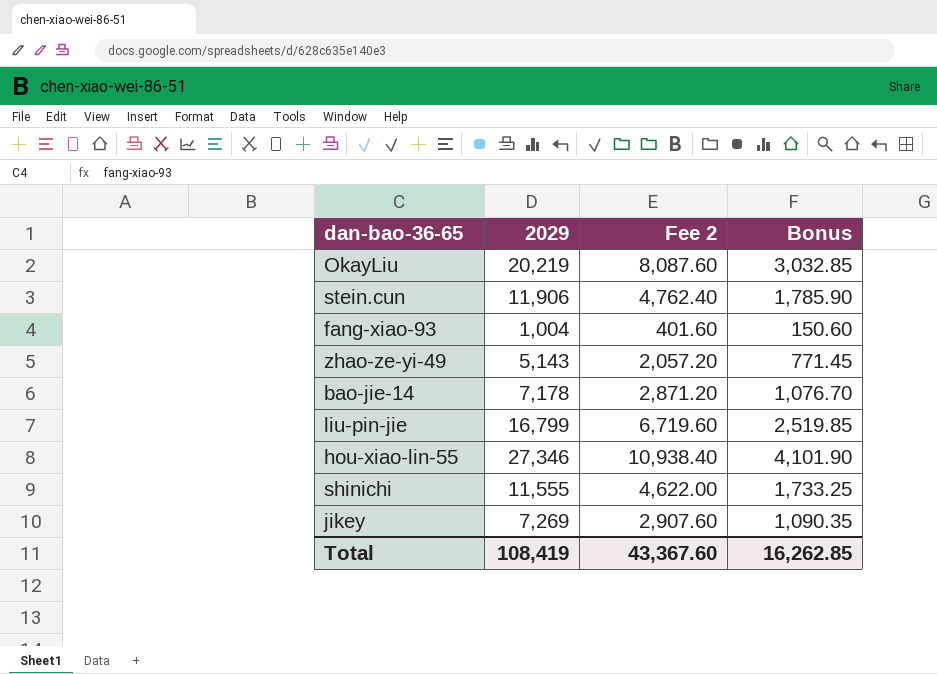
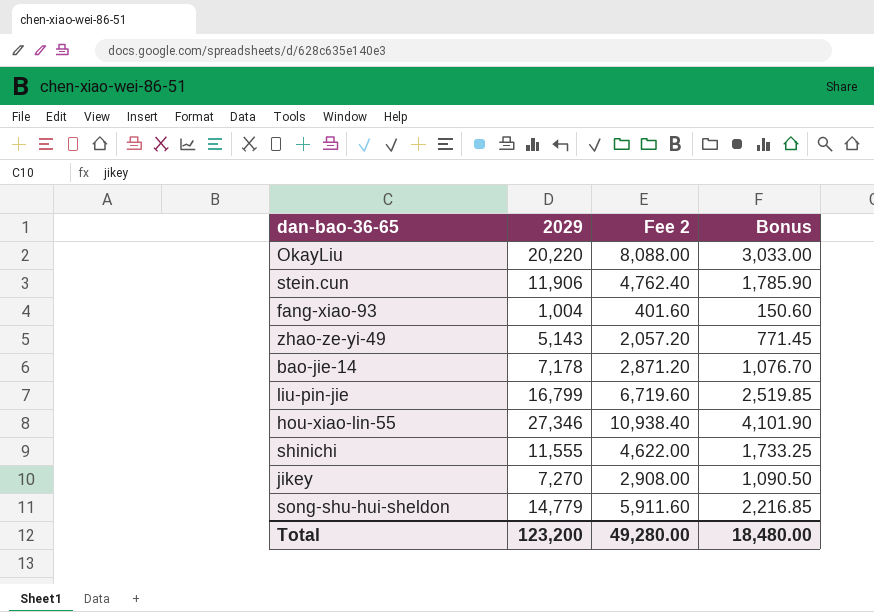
OkayLiu | 2029: 20,219 -> 20,220
OkayLiu | Fee 2: 8,087.60 -> 8,088.00
OkayLiu | Bonus: 3,032.85 -> 3,033.00
jikey | 2029: 7,269 -> 7,270
jikey | Fee 2: 2,907.60 -> 2,908.00
jikey | Bonus: 1,090.35 -> 1,090.50
row song-shu-hui-sheldon: none -> 14,779 | 5,911.60 | 2,216.85
Total | 2029: 108,419 -> 123,200
Total | Fee 2: 43,367.60 -> 49,280.00
Total | Bonus: 16,262.85 -> 18,480.00

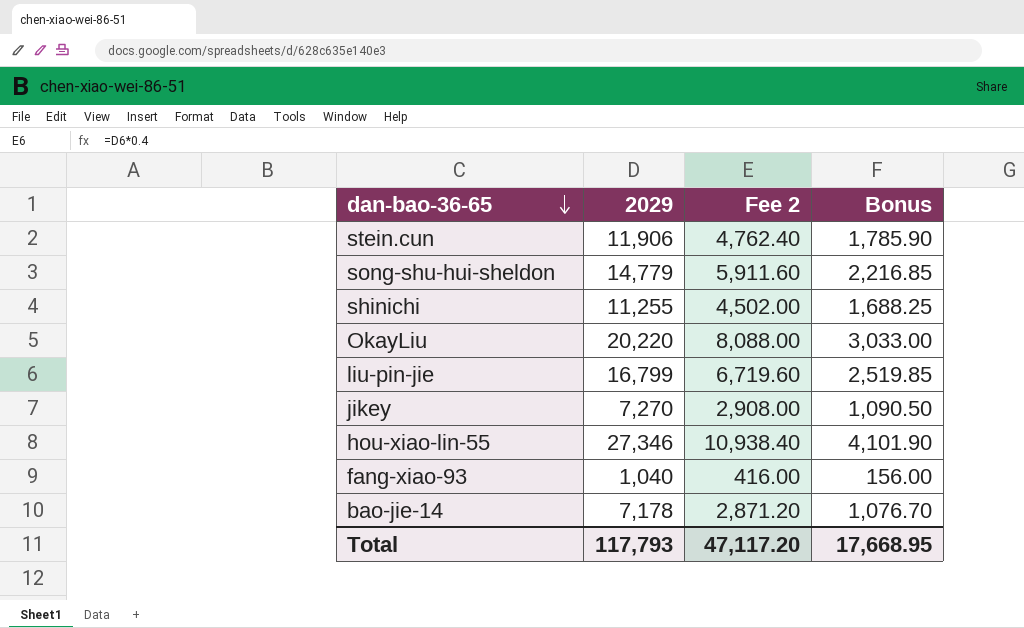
row order: none -> dan-bao-36-65 descending
row zhao-ze-yi-49: 5,143 | 2,057.20 | 771.45 -> none
shinichi | 2029: 11,555 -> 11,255
shinichi | Fee 2: 4,622.00 -> 4,502.00
shinichi | Bonus: 1,733.25 -> 1,688.25
fang-xiao-93 | 2029: 1,004 -> 1,040
fang-xiao-93 | Fee 2: 401.60 -> 416.00
fang-xiao-93 | Bonus: 150.60 -> 156.00
Total | 2029: 123,200 -> 117,793
Total | Fee 2: 49,280.00 -> 47,117.20
Total | Bonus: 18,480.00 -> 17,668.95

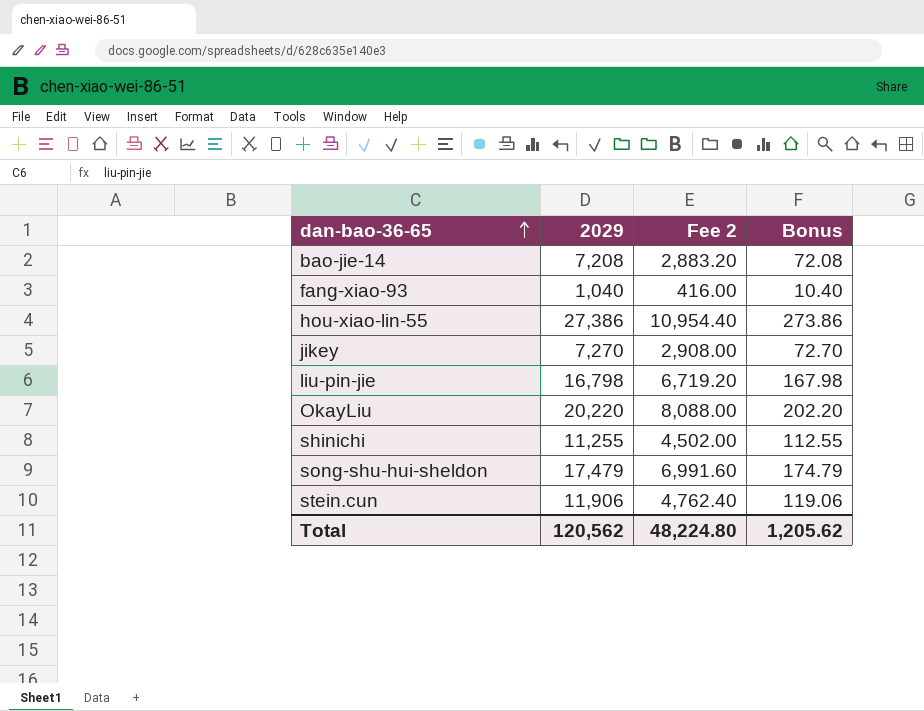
row order: dan-bao-36-65 descending -> dan-bao-36-65 ascending
column Bonus | formula: [2029] * 0.15 -> [2029] * 0.01
bao-jie-14 | 2029: 7,178 -> 7,208
bao-jie-14 | Fee 2: 2,871.20 -> 2,883.20
hou-xiao-lin-55 | 2029: 27,346 -> 27,386
hou-xiao-lin-55 | Fee 2: 10,938.40 -> 10,954.40
liu-pin-jie | 2029: 16,799 -> 16,798
liu-pin-jie | Fee 2: 6,719.60 -> 6,719.20
song-shu-hui-sheldon | 2029: 14,779 -> 17,479
song-shu-hui-sheldon | Fee 2: 5,911.60 -> 6,991.60
Total | 2029: 117,793 -> 120,562
Total | Fee 2: 47,117.20 -> 48,224.80
Total | Bonus: 17,668.95 -> 1,205.62

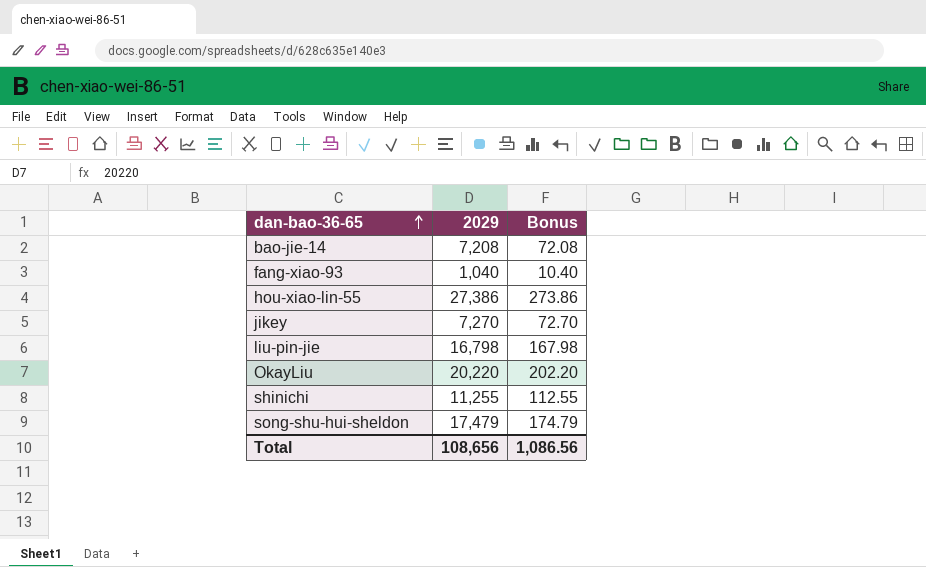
column Fee 2 | formula: [2029] * 0.4 -> none
row stein.cun: 11,906 | 4,762.40 | 119.06 -> none
Total | 2029: 120,562 -> 108,656
Total | Bonus: 1,205.62 -> 1,086.56

